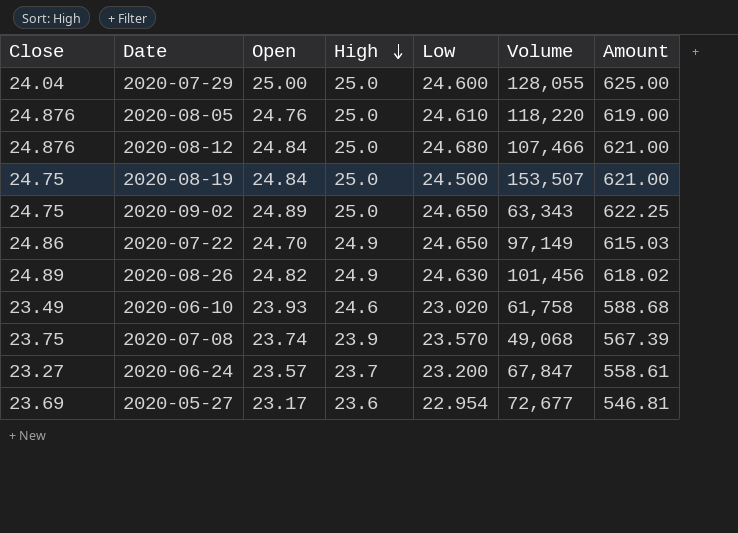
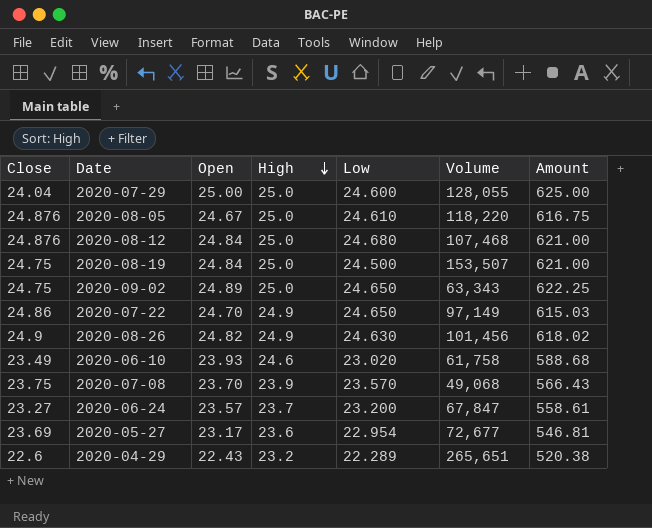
2020-08-05 | Open: 24.76 -> 24.67
2020-08-05 | Amount: 619.00 -> 616.75
2020-08-12 | Volume: 107,466 -> 107,468
2020-08-26 | Close: 24.89 -> 24.9
2020-07-08 | Open: 23.74 -> 23.70
2020-07-08 | Amount: 567.39 -> 566.43
row 2020-04-29: none -> 22.6 | 22.43 | 23.2 | 22.289 | 265,651 | 520.38

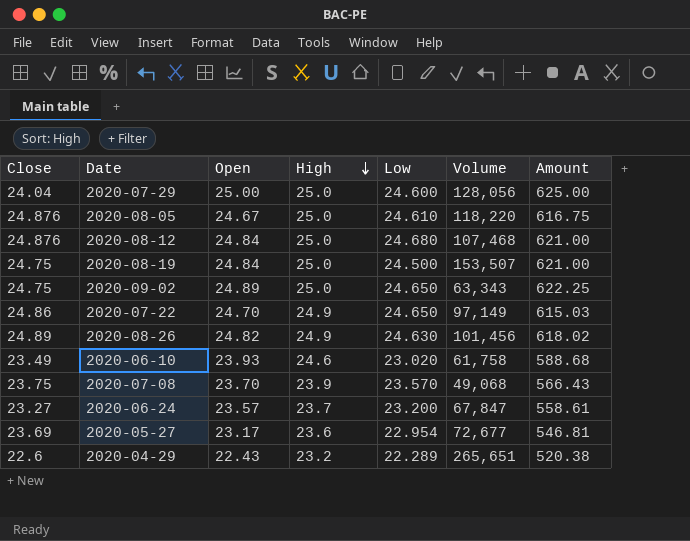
2020-07-29 | Volume: 128,055 -> 128,056
2020-08-26 | Close: 24.9 -> 24.89

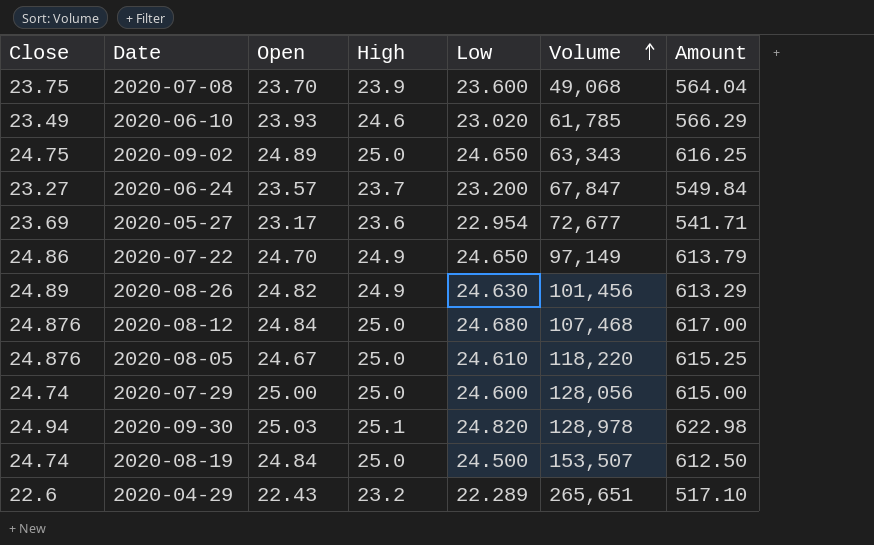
row order: High descending -> Volume ascending
column Amount | formula: [Open] * [High] -> [High] * [Low]
2020-07-08 | Low: 23.570 -> 23.600
2020-06-10 | Volume: 61,758 -> 61,785
2020-07-29 | Close: 24.04 -> 24.74
row 2020-09-30: none -> 24.94 | 25.03 | 25.1 | 24.820 | 128,978 | 622.98
2020-08-19 | Close: 24.75 -> 24.74

